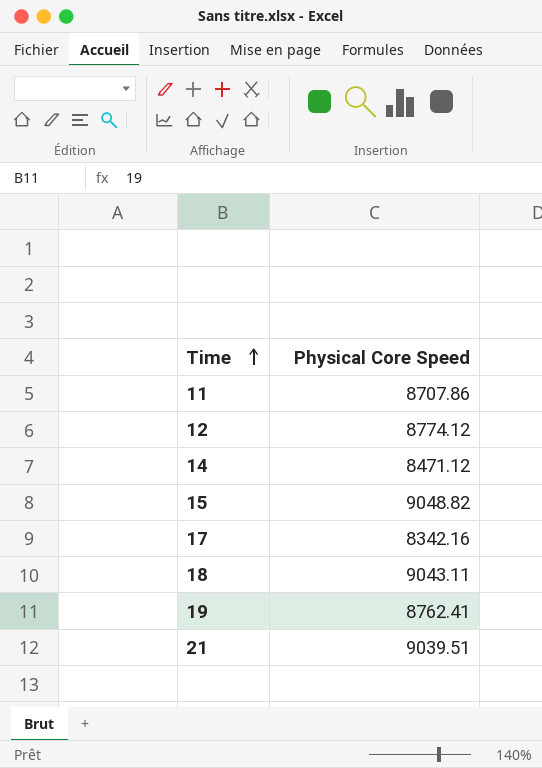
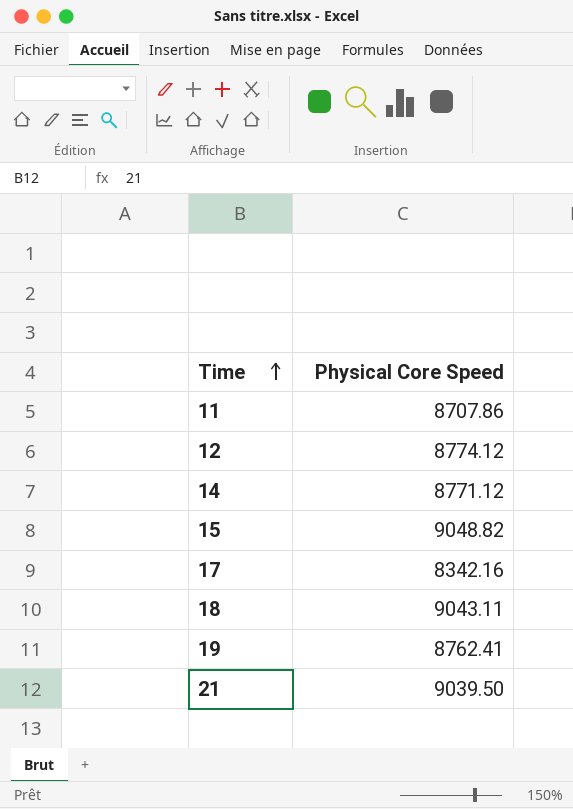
14 | Physical Core Speed: 8471.12 -> 8771.12
21 | Physical Core Speed: 9039.51 -> 9039.50

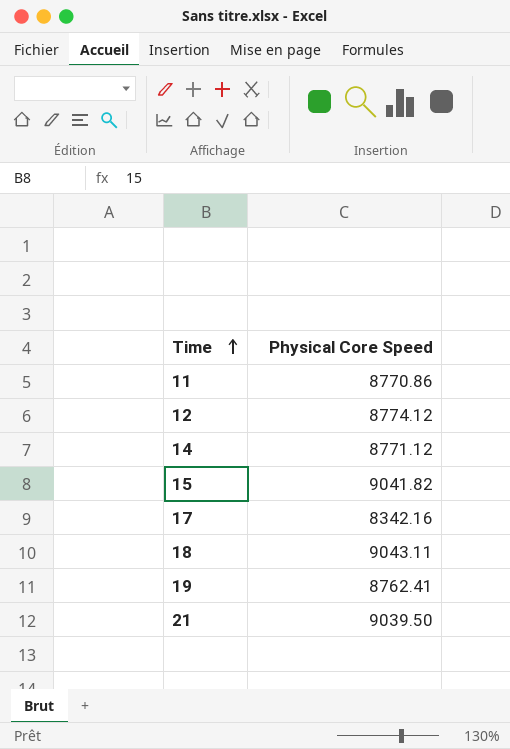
11 | Physical Core Speed: 8707.86 -> 8770.86
15 | Physical Core Speed: 9048.82 -> 9041.82

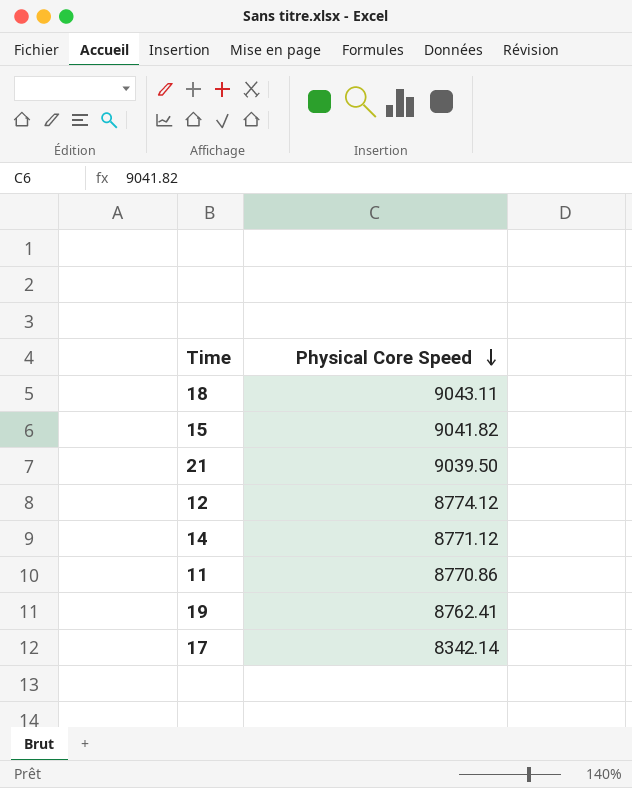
row order: Time ascending -> Physical Core Speed descending
17 | Physical Core Speed: 8342.16 -> 8342.14

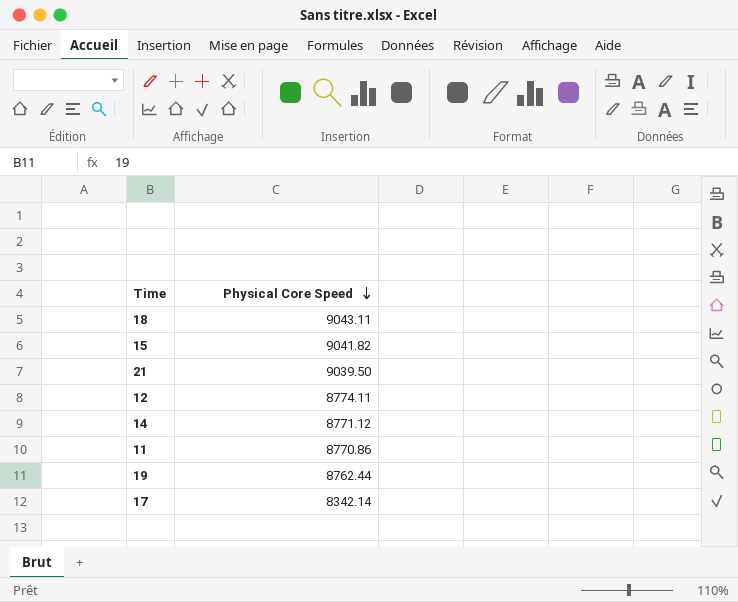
12 | Physical Core Speed: 8774.12 -> 8774.11
19 | Physical Core Speed: 8762.41 -> 8762.44

